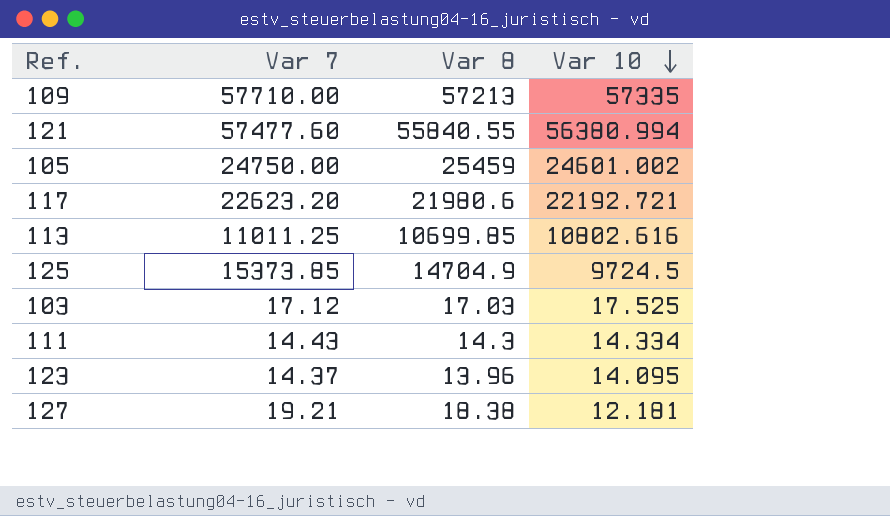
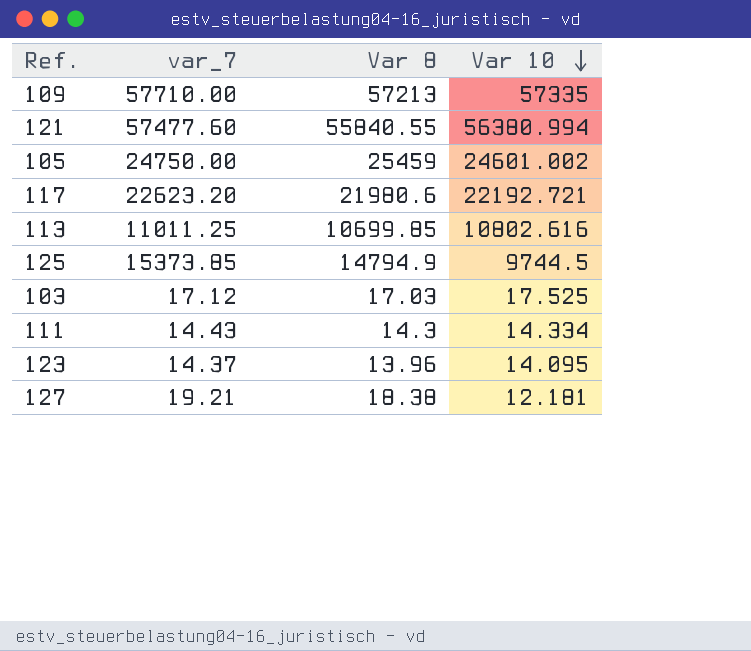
column name: Var 7 -> var_7
125 | Var 8: 14704.9 -> 14794.9
125 | Var 10: 9724.5 -> 9744.5

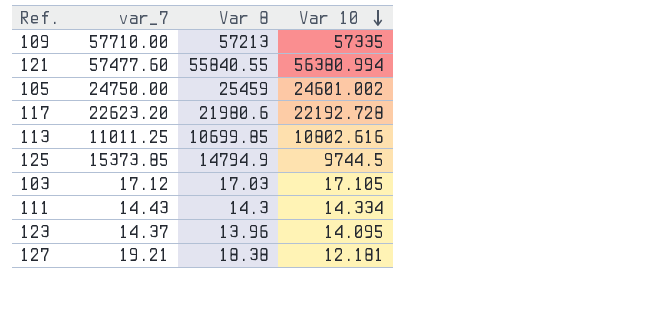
117 | Var 10: 22192.721 -> 22192.728
103 | Var 10: 17.525 -> 17.105

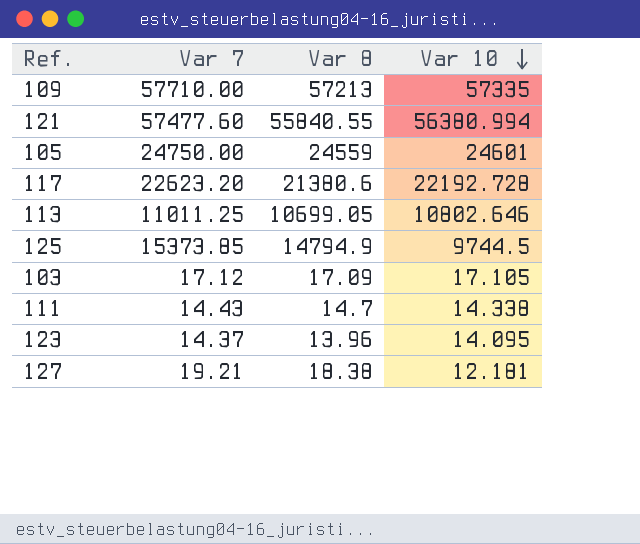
column name: var_7 -> Var 7
105 | Var 8: 25459 -> 24559
105 | Var 10: 24601.002 -> 24601
117 | Var 8: 21980.6 -> 21380.6
113 | Var 8: 10699.85 -> 10699.05
113 | Var 10: 10802.616 -> 10802.646
103 | Var 8: 17.03 -> 17.09
111 | Var 8: 14.3 -> 14.7
111 | Var 10: 14.334 -> 14.338

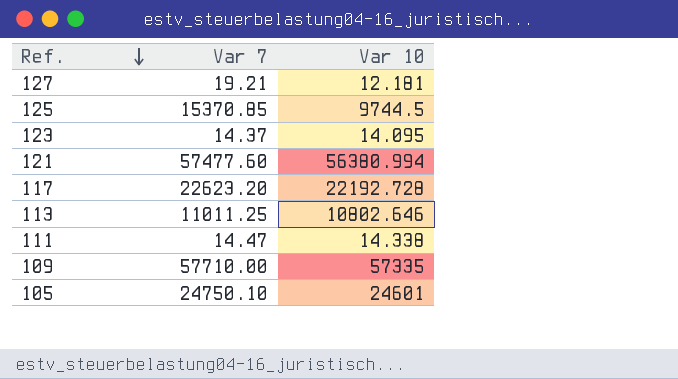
row order: Var 10 descending -> Ref. descending
column Var 8 | position: 3 -> none
row 103: 17.12 | 17.09 | 17.105 -> none
125 | Var 7: 15373.85 -> 15370.85
111 | Var 7: 14.43 -> 14.47
105 | Var 7: 24750.00 -> 24750.10

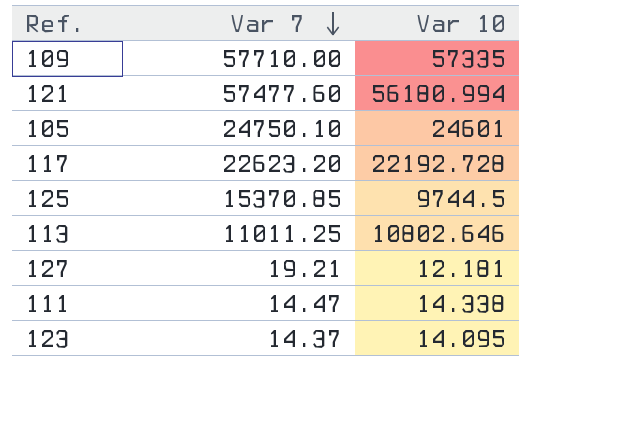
row order: Ref. descending -> Var 7 descending
121 | Var 10: 56380.994 -> 56180.994

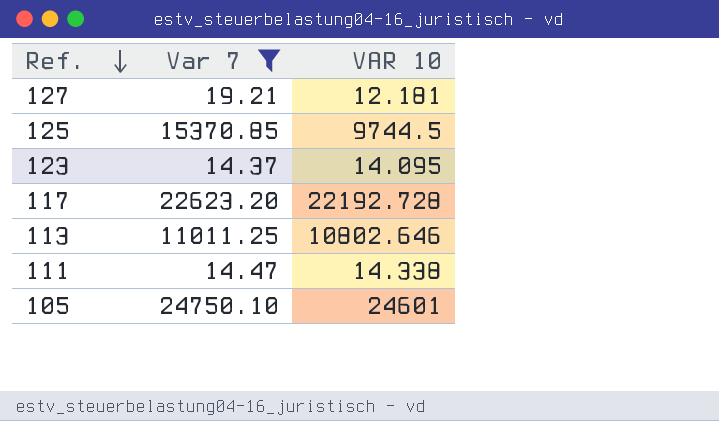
filter: none -> Var 7 <= 24750.10
row order: Var 7 descending -> Ref. descending
column name: Var 10 -> VAR 10

